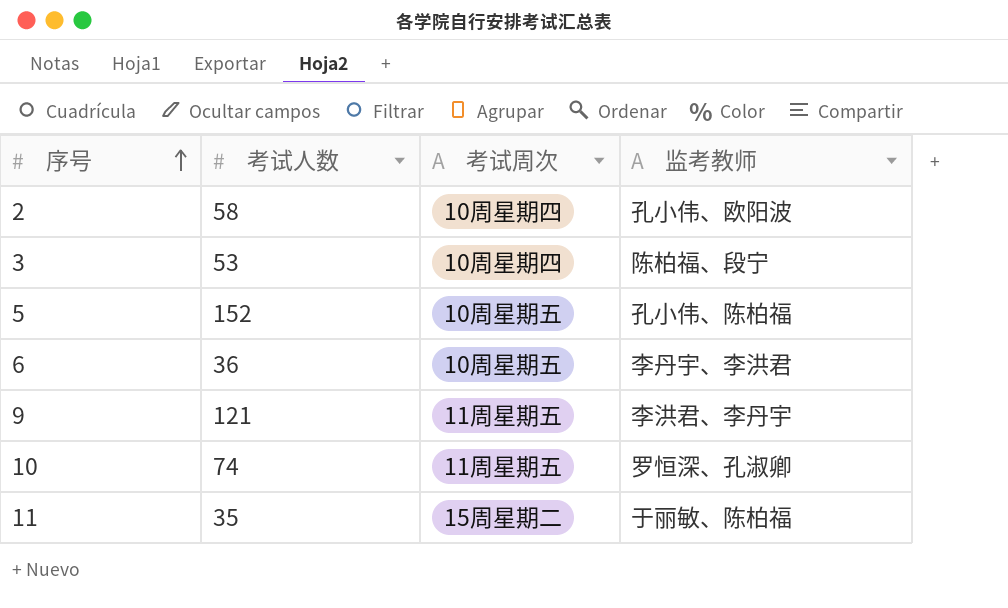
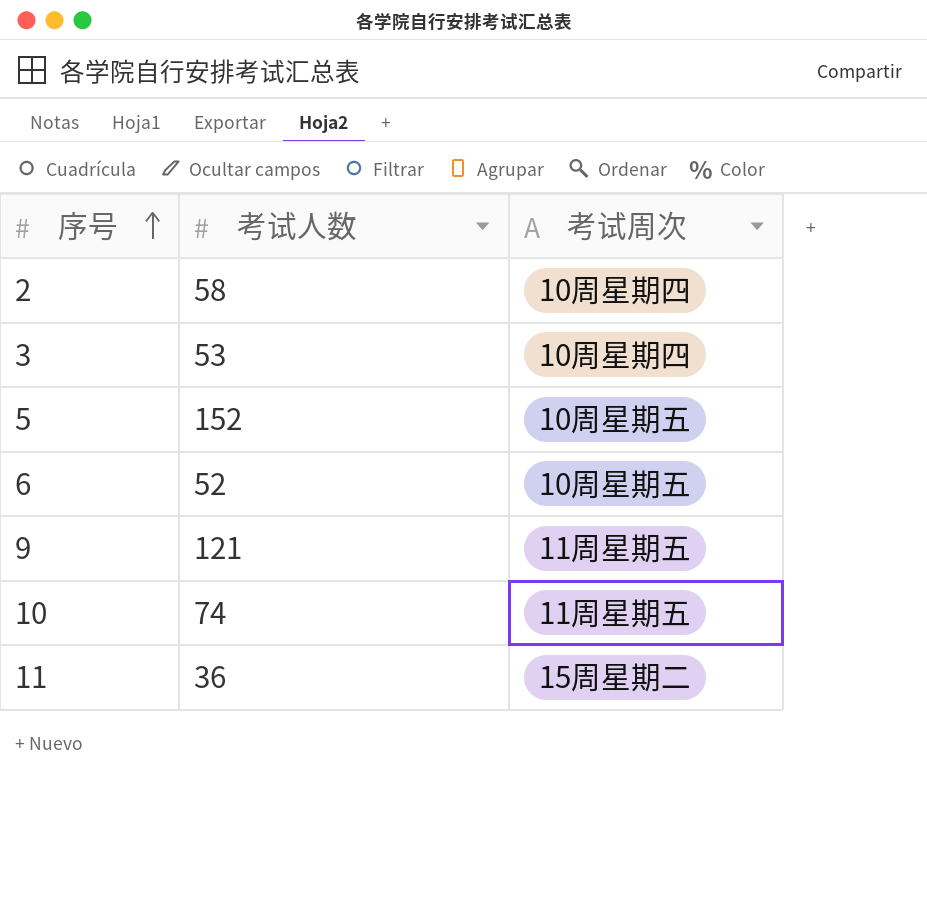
column 监考教师 | position: 4 -> none
6 | 考试人数: 36 -> 52
11 | 考试人数: 35 -> 36

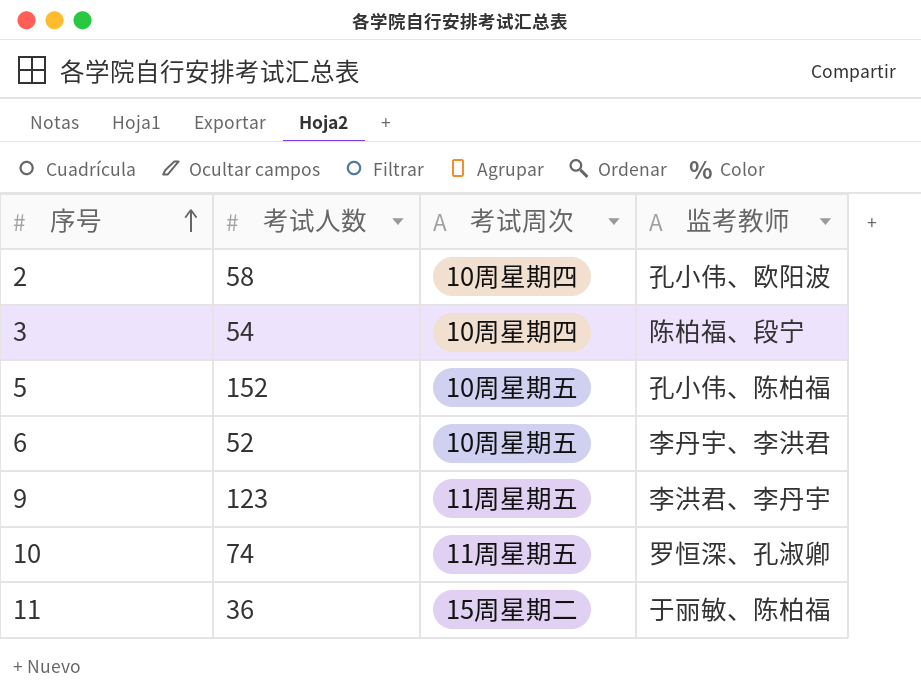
column 监考教师 | position: none -> 4
3 | 考试人数: 53 -> 54
9 | 考试人数: 121 -> 123

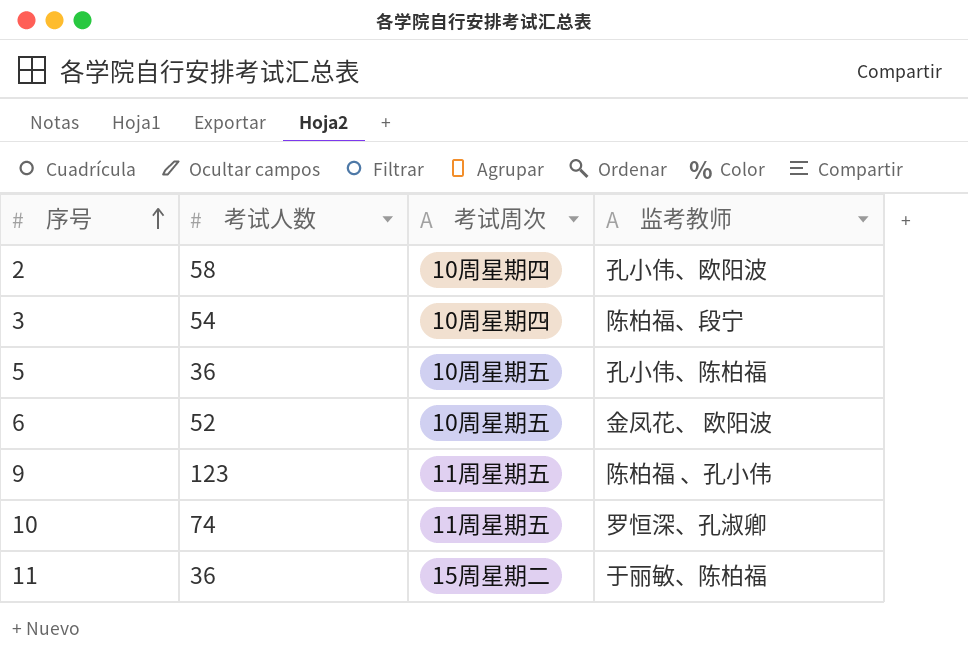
5 | 考试人数: 152 -> 36
6 | 监考教师: 李丹宇、李洪君 -> 金凤花、 欧阳波
9 | 监考教师: 李洪君、李丹宇 -> 陈柏福 、孔小伟

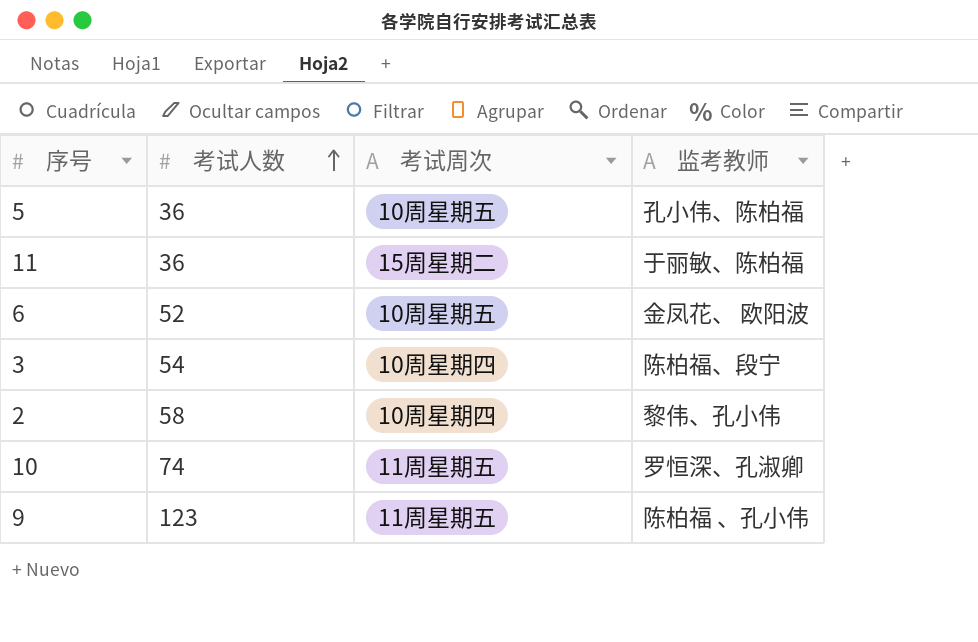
row order: 序号 ascending -> 考试人数 ascending
2 | 监考教师: 孔小伟、欧阳波 -> 黎伟、孔小伟

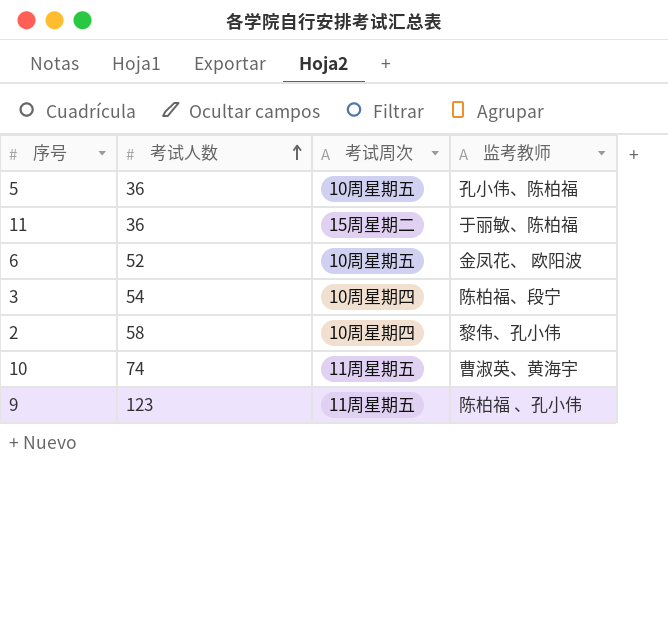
10 | 监考教师: 罗恒深、孔淑卿 -> 曹淑英、黄海宇

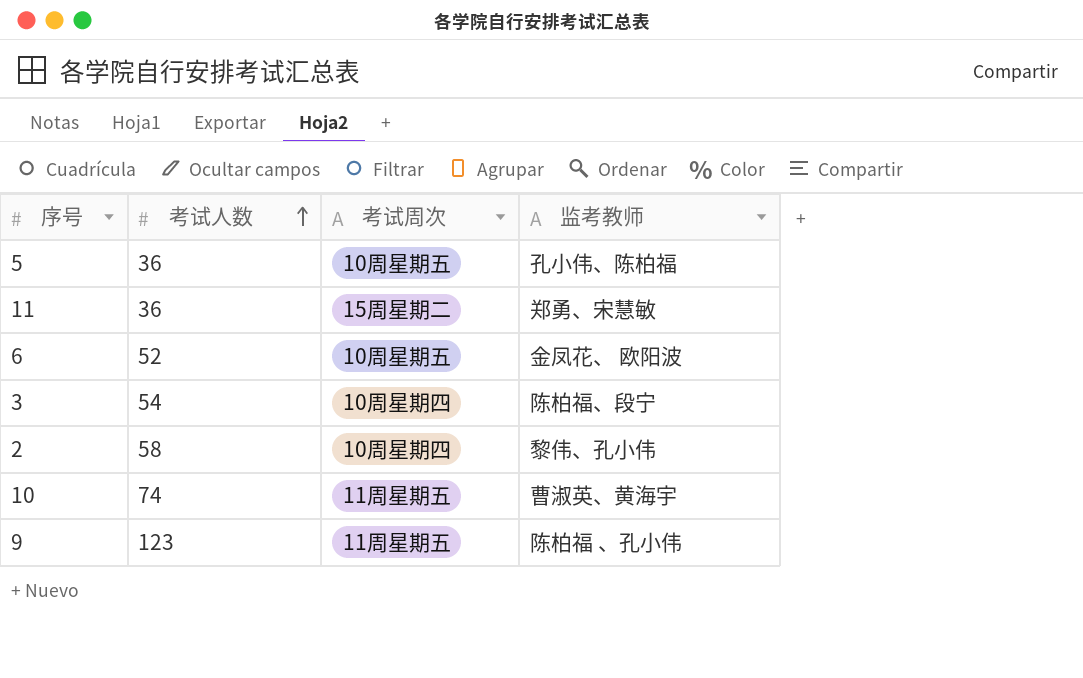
11 | 监考教师: 于丽敏、陈柏福 -> 郑勇、宋慧敏

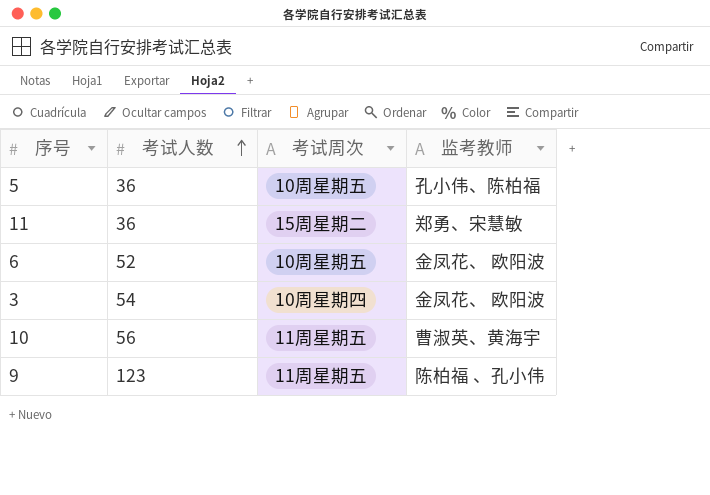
row 2: 58 | 10周星期四 | 黎伟、孔小伟 -> none
3 | 监考教师: 陈柏福、段宁 -> 金凤花、 欧阳波
10 | 考试人数: 74 -> 56

